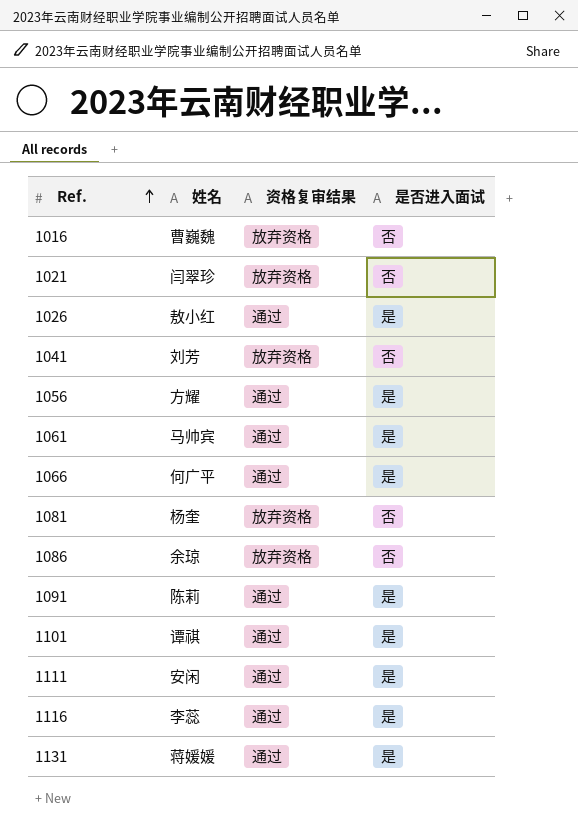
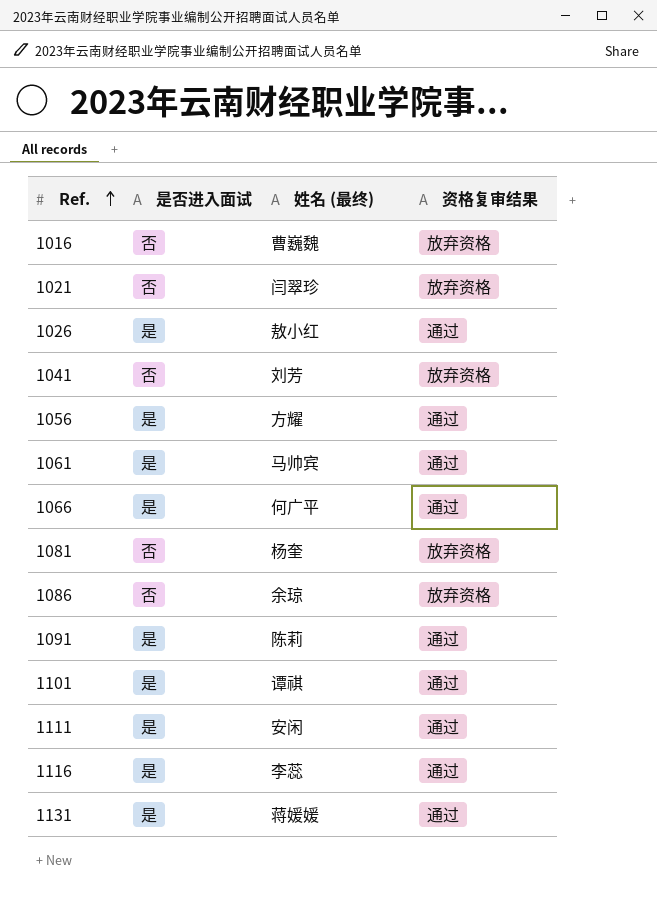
column 是否进入面试 | position: 4 -> 2
column name: 姓名 -> 姓名 (最终)

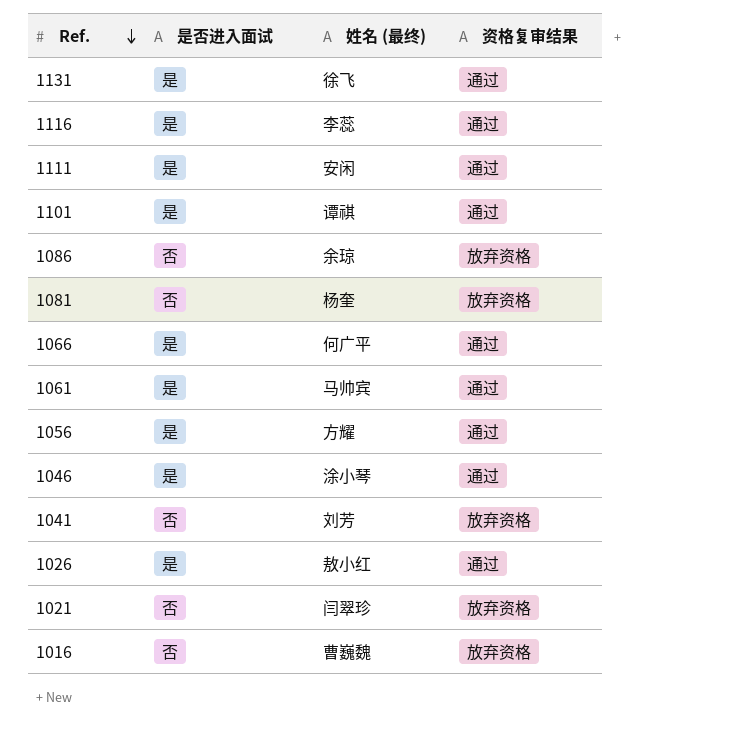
row order: Ref. ascending -> Ref. descending
row 1091: 是 | 陈莉 | 通过 -> none
1131 | 姓名 (最终): 蒋媛媛 -> 徐飞
row 1046: none -> 是 | 涂小琴 | 通过

